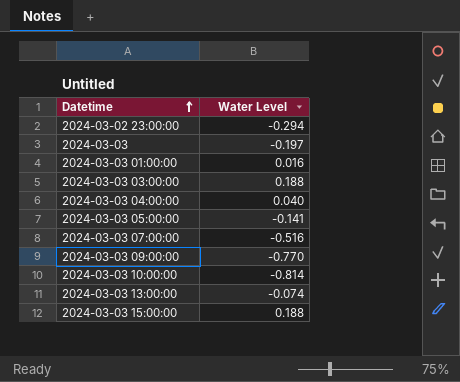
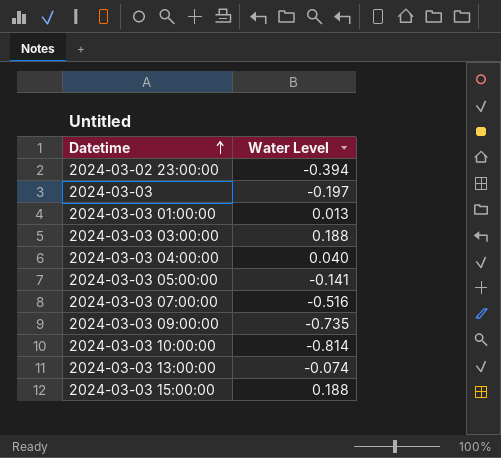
2024-03-02 23:00:00 | Water Level: -0.294 -> -0.394
2024-03-03 01:00:00 | Water Level: 0.016 -> 0.013
2024-03-03 09:00:00 | Water Level: -0.770 -> -0.735

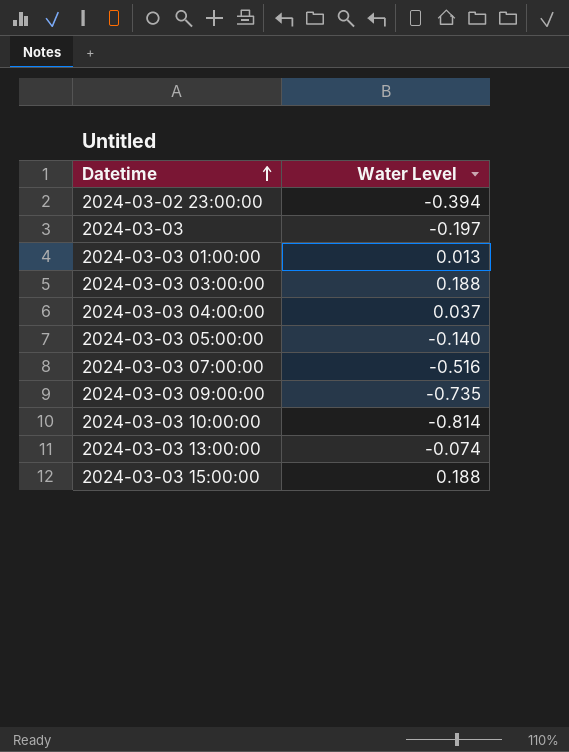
2024-03-03 04:00:00 | Water Level: 0.040 -> 0.037
2024-03-03 05:00:00 | Water Level: -0.141 -> -0.140

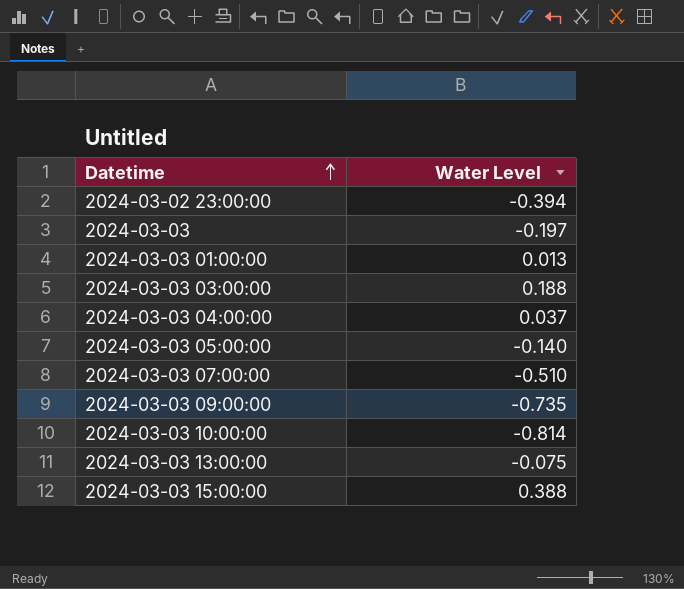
2024-03-03 07:00:00 | Water Level: -0.516 -> -0.510
2024-03-03 13:00:00 | Water Level: -0.074 -> -0.075
2024-03-03 15:00:00 | Water Level: 0.188 -> 0.388

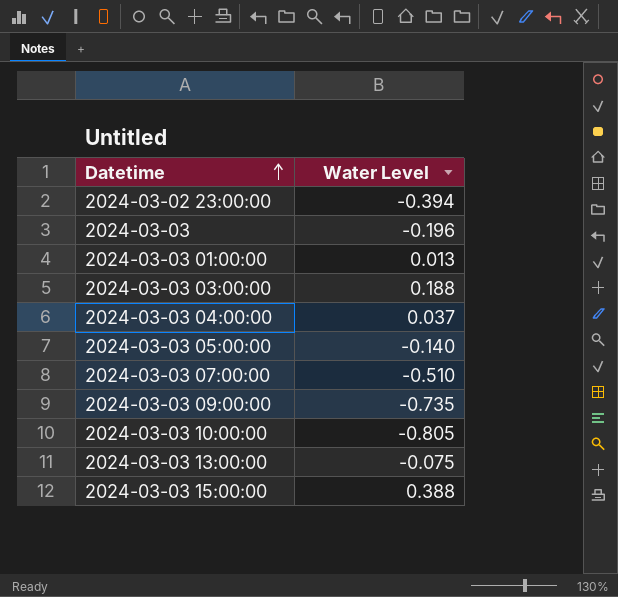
2024-03-03 | Water Level: -0.197 -> -0.196
2024-03-03 10:00:00 | Water Level: -0.814 -> -0.805

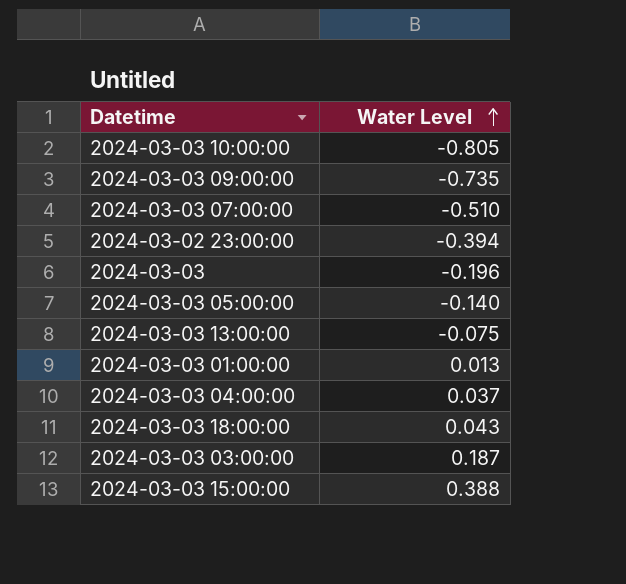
row order: Datetime ascending -> Water Level ascending
row 2024-03-03 18:00:00: none -> 0.043
2024-03-03 03:00:00 | Water Level: 0.188 -> 0.187

